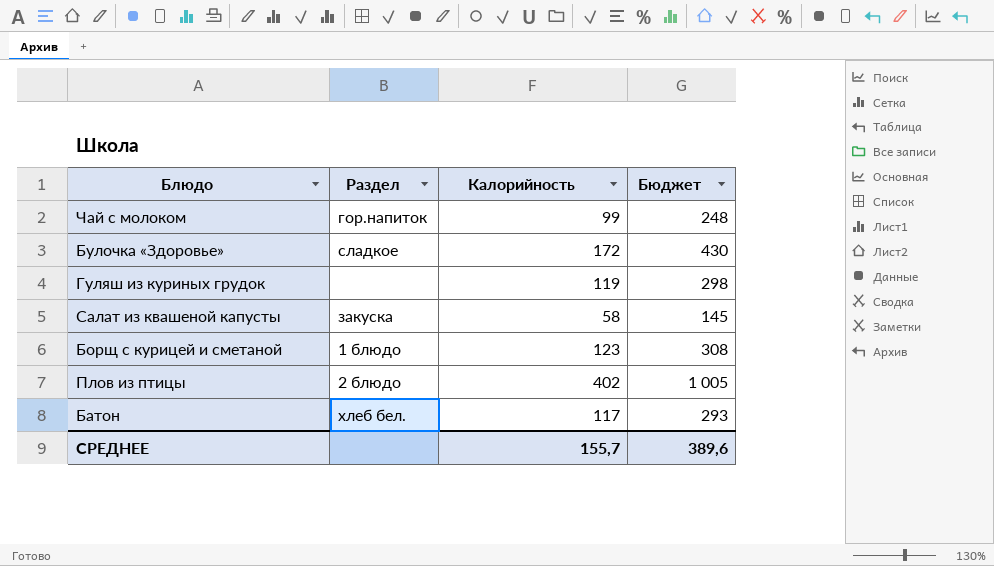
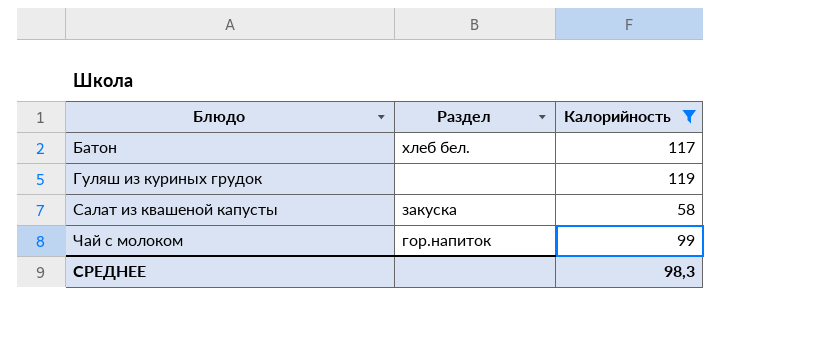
filter: none -> Калорийность <= 119
row order: none -> Блюдо ascending
column Бюджет | formula: [Калорийность] * 2,5 -> none
СРЕДНЕЕ | Калорийность: 155,7 -> 98,3

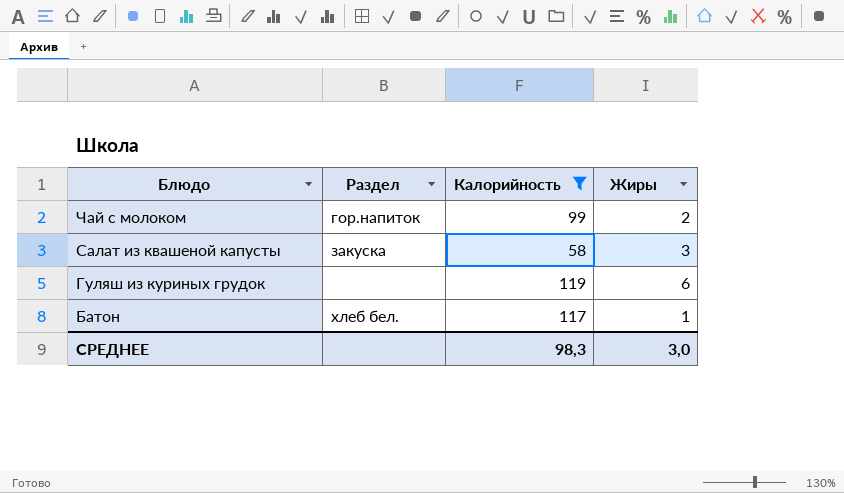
row order: Блюдо ascending -> Блюдо descending
column Жиры | position: none -> 4

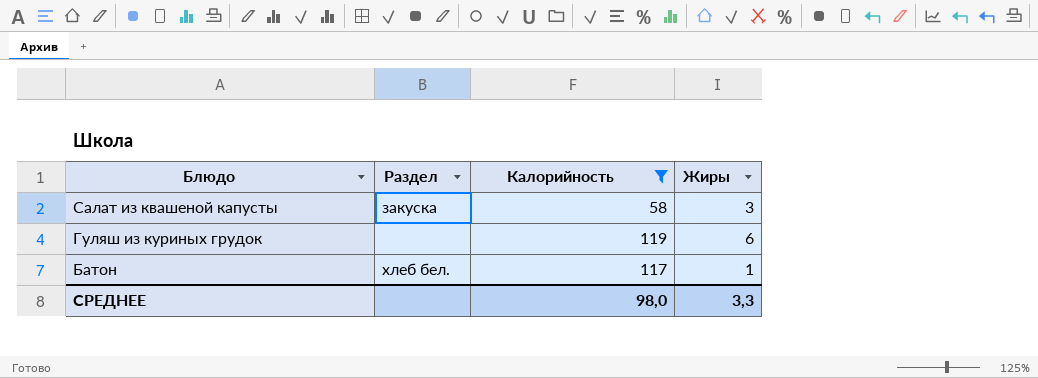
row Чай с молоком: гор.напиток | 99 | 2 -> none
СРЕДНЕЕ | Калорийность: 98,3 -> 98,0
СРЕДНЕЕ | Жиры: 3,0 -> 3,3

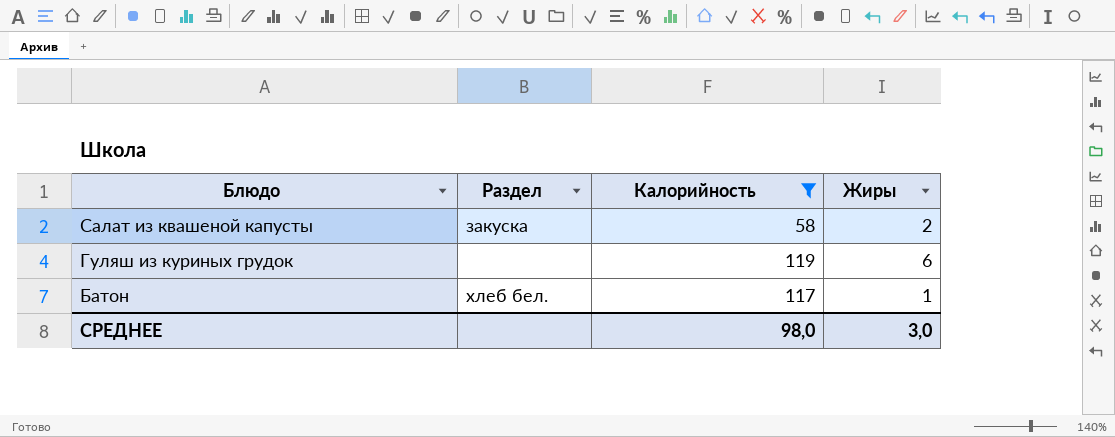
Салат из квашеной капусты | Жиры: 3 -> 2
СРЕДНЕЕ | Жиры: 3,3 -> 3,0

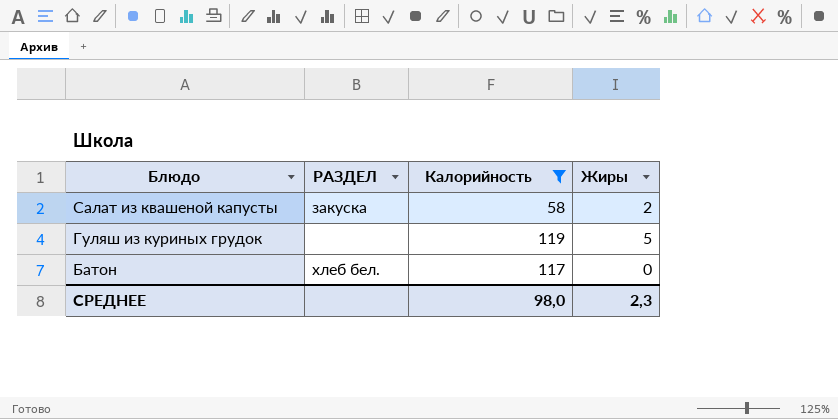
column name: Раздел -> РАЗДЕЛ
Гуляш из куриных грудок | Жиры: 6 -> 5
Батон | Жиры: 1 -> 0
СРЕДНЕЕ | Жиры: 3,0 -> 2,3

